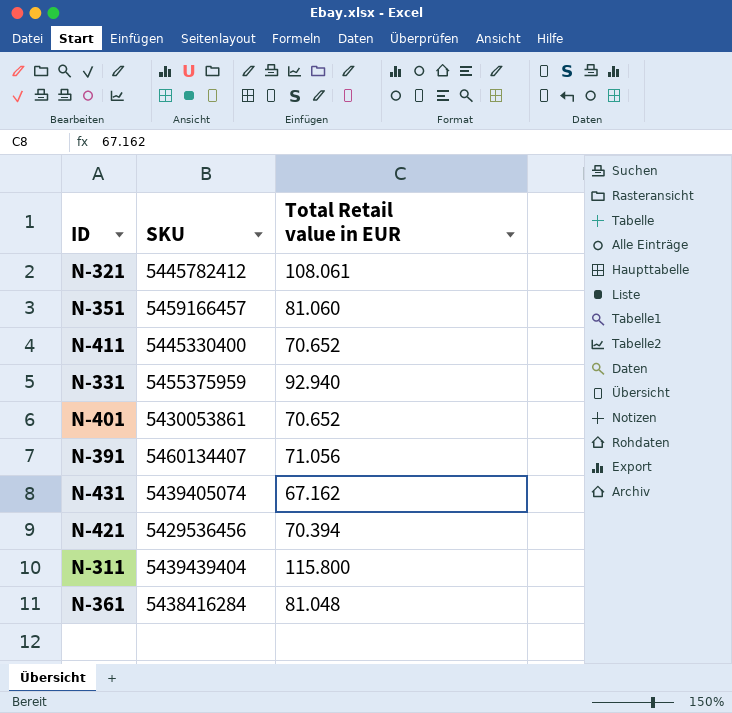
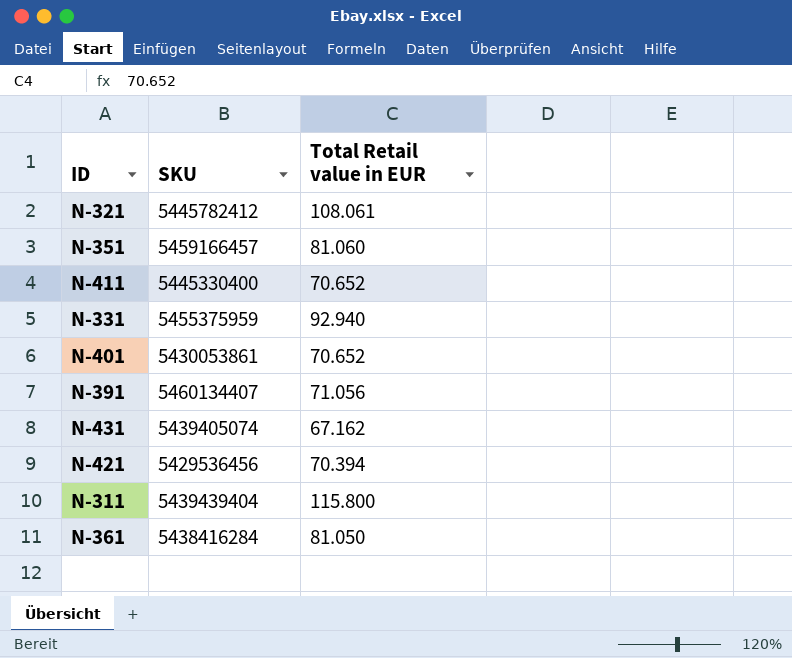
N-361 | Total Retail value in EUR: 81.048 -> 81.050

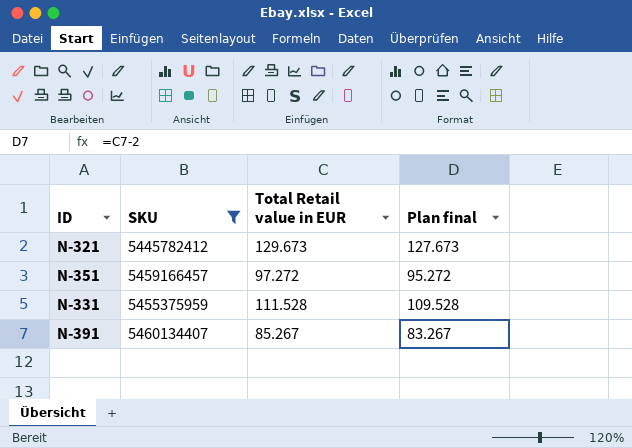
filter: none -> SKU >= 5445782412
column Plan final | formula: none -> [Total Retail value in EUR] - 2
N-321 | Total Retail value in EUR: 108.061 -> 129.673
N-351 | Total Retail value in EUR: 81.060 -> 97.272
N-331 | Total Retail value in EUR: 92.940 -> 111.528
N-391 | Total Retail value in EUR: 71.056 -> 85.267

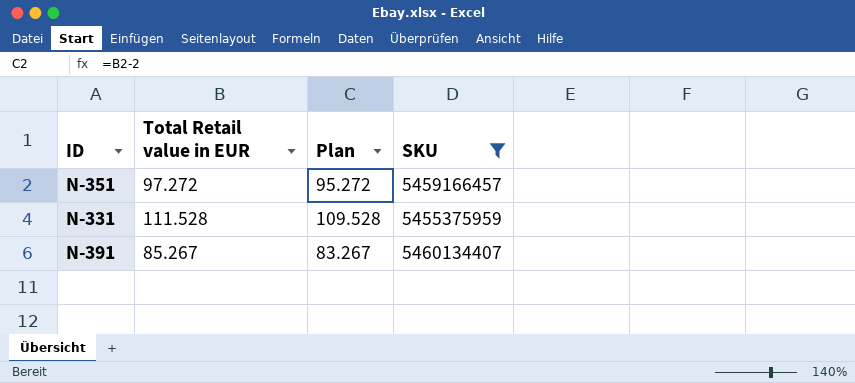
column name: Plan final -> Plan
column SKU | position: 2 -> 4
row N-321: 5445782412 | 129.673 | 127.673 -> none

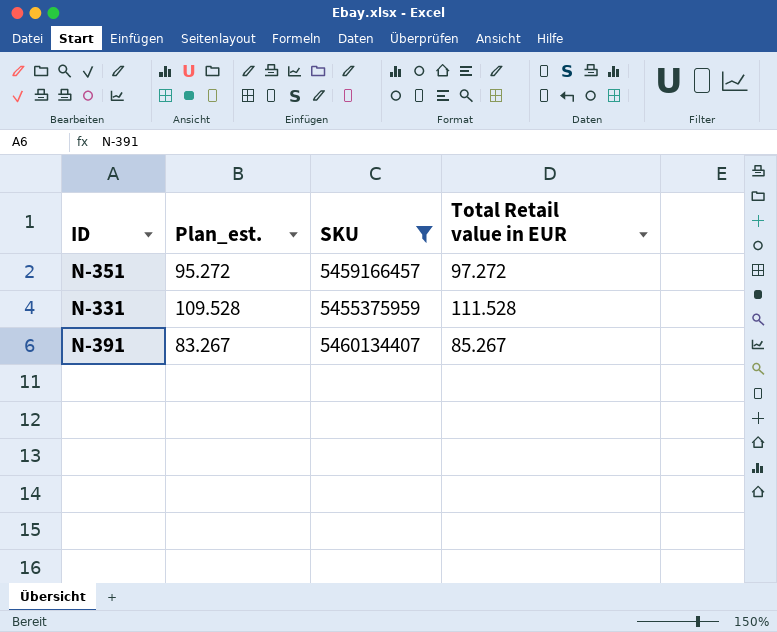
column name: Plan -> Plan_est.
column Total Retail value in EUR | position: 2 -> 4

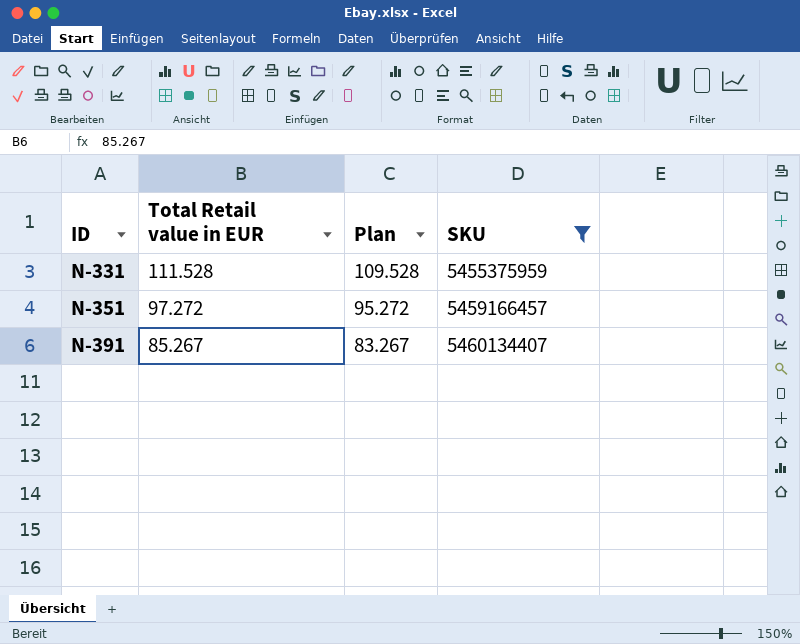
row order: none -> ID ascending
column Total Retail value in EUR | position: 4 -> 2
column name: Plan_est. -> Plan

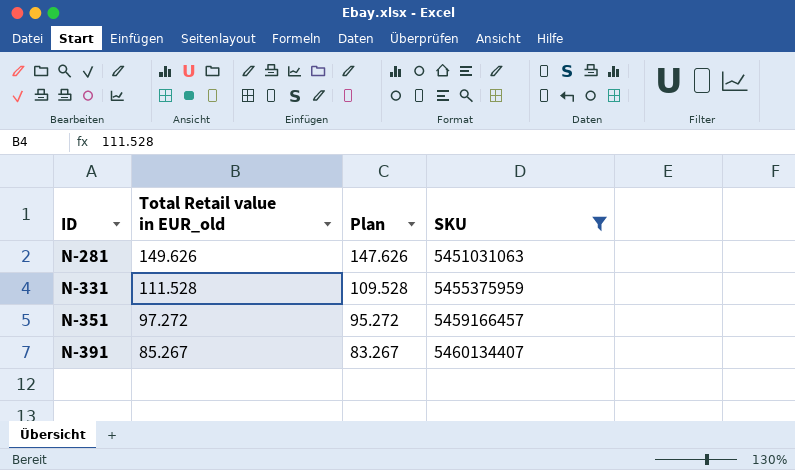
column name: Total Retail value in EUR -> Total Retail value in EUR_old
row N-281: none -> 149.626 | 147.626 | 5451031063

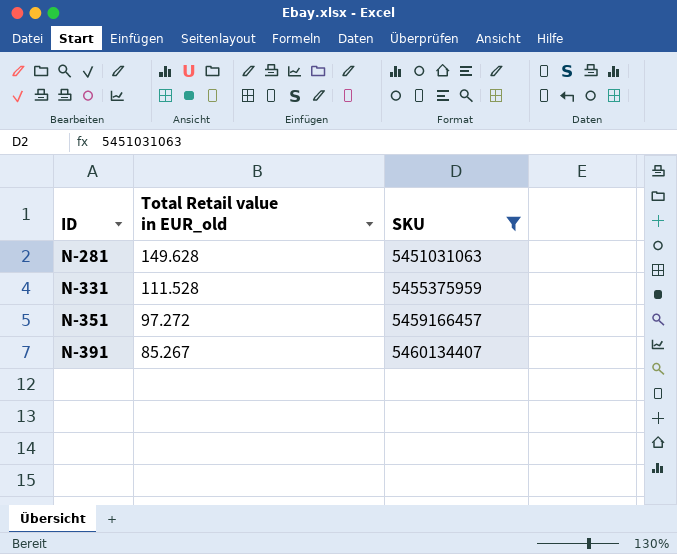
column Plan | formula: [Total Retail value in EUR_old] - 2 -> none
N-281 | Total Retail value in EUR_old: 149.626 -> 149.628

